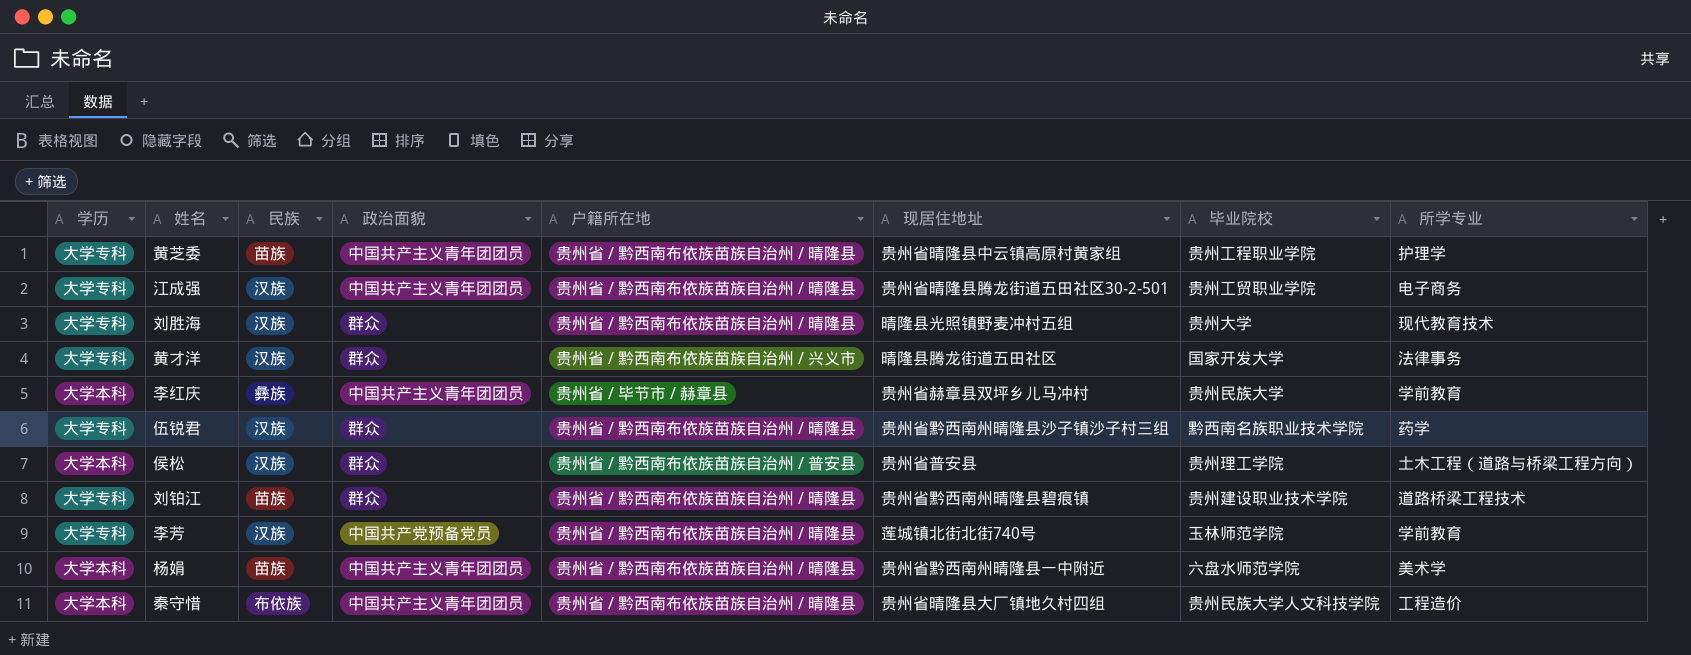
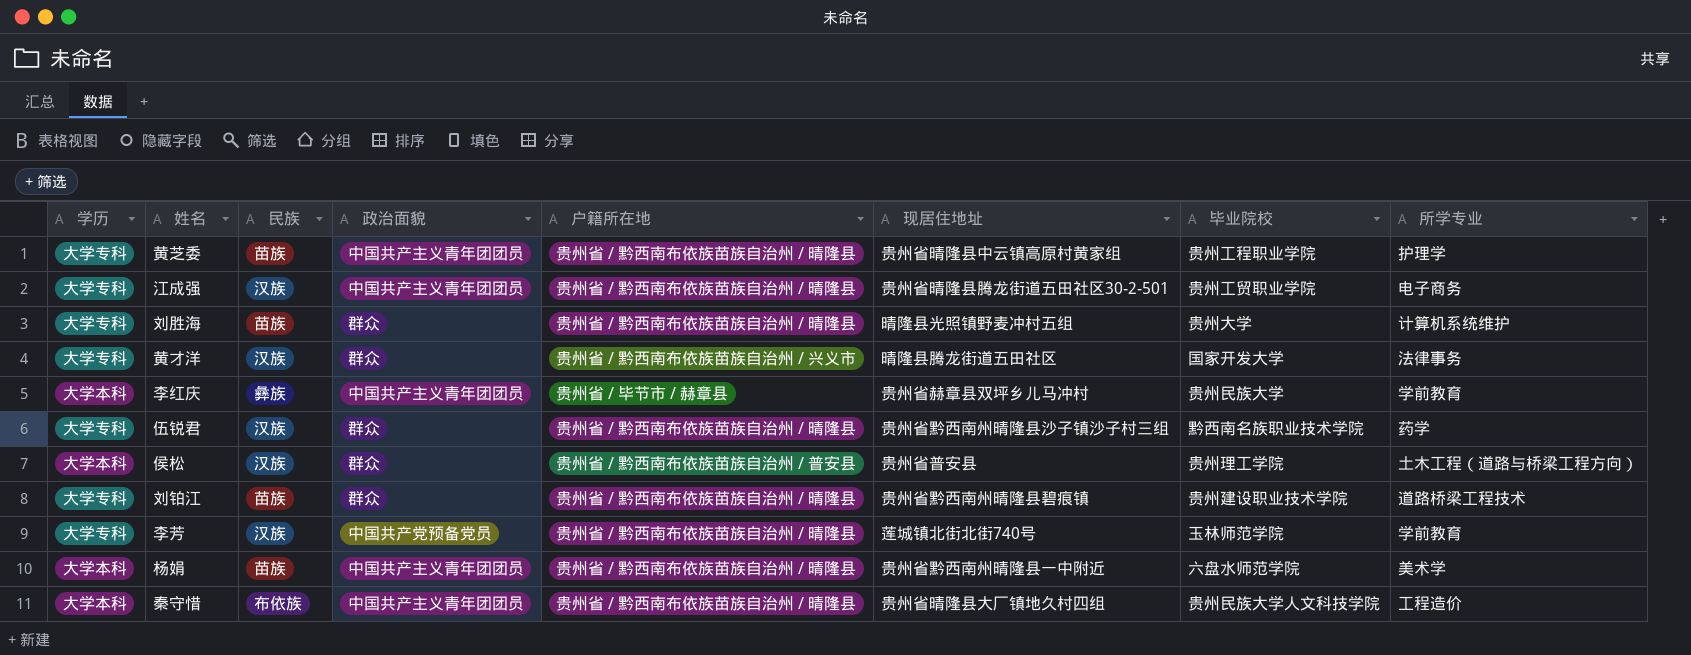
刘胜海 | 民族: 汉族 -> 苗族
刘胜海 | 所学专业: 现代教育技术 -> 计算机系统维护

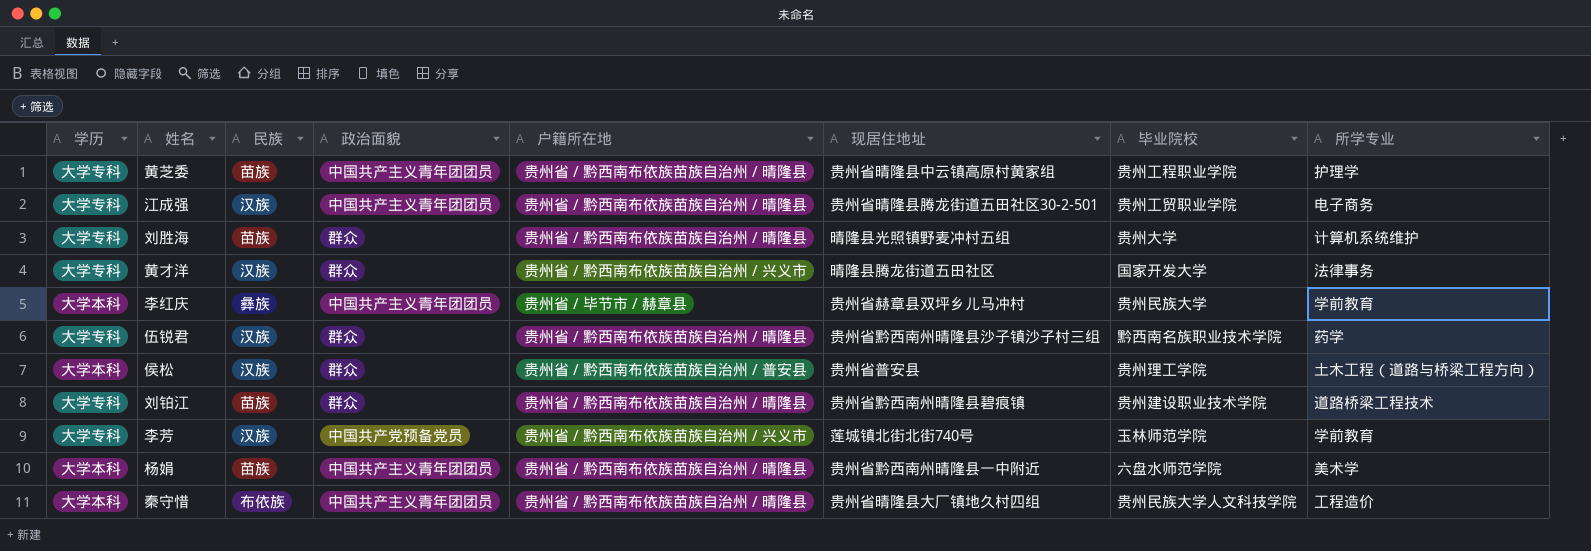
李芳 | 户籍所在地: 贵州省 / 黔西南布依族苗族自治州 / 晴隆县 -> 贵州省 / 黔西南布依族苗族自治州 / 兴义市

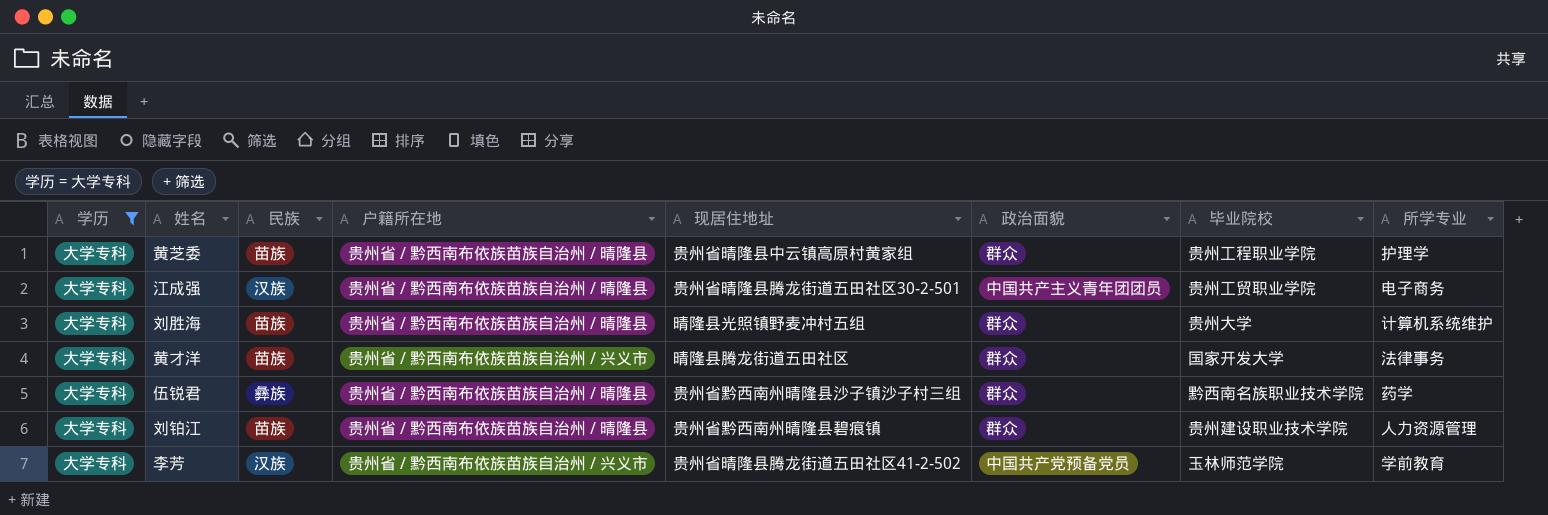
filter: none -> 学历 = 大学专科
column 政治面貌 | position: 4 -> 6
黄芝委 | 政治面貌: 中国共产主义青年团团员 -> 群众
黄才洋 | 民族: 汉族 -> 苗族
伍锐君 | 民族: 汉族 -> 彝族
刘铂江 | 所学专业: 道路桥梁工程技术 -> 人力资源管理
李芳 | 现居住地址: 莲城镇北街北街740号 -> 贵州省晴隆县腾龙街道五田社区41-2-502

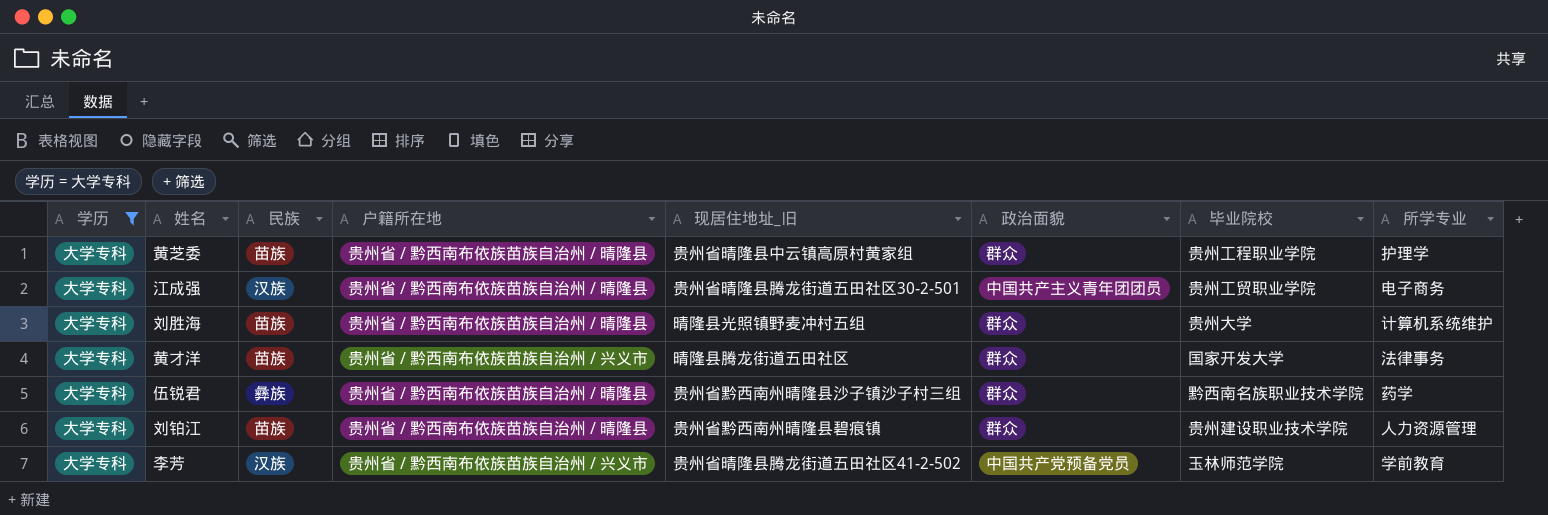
column name: 现居住地址 -> 现居住地址_旧

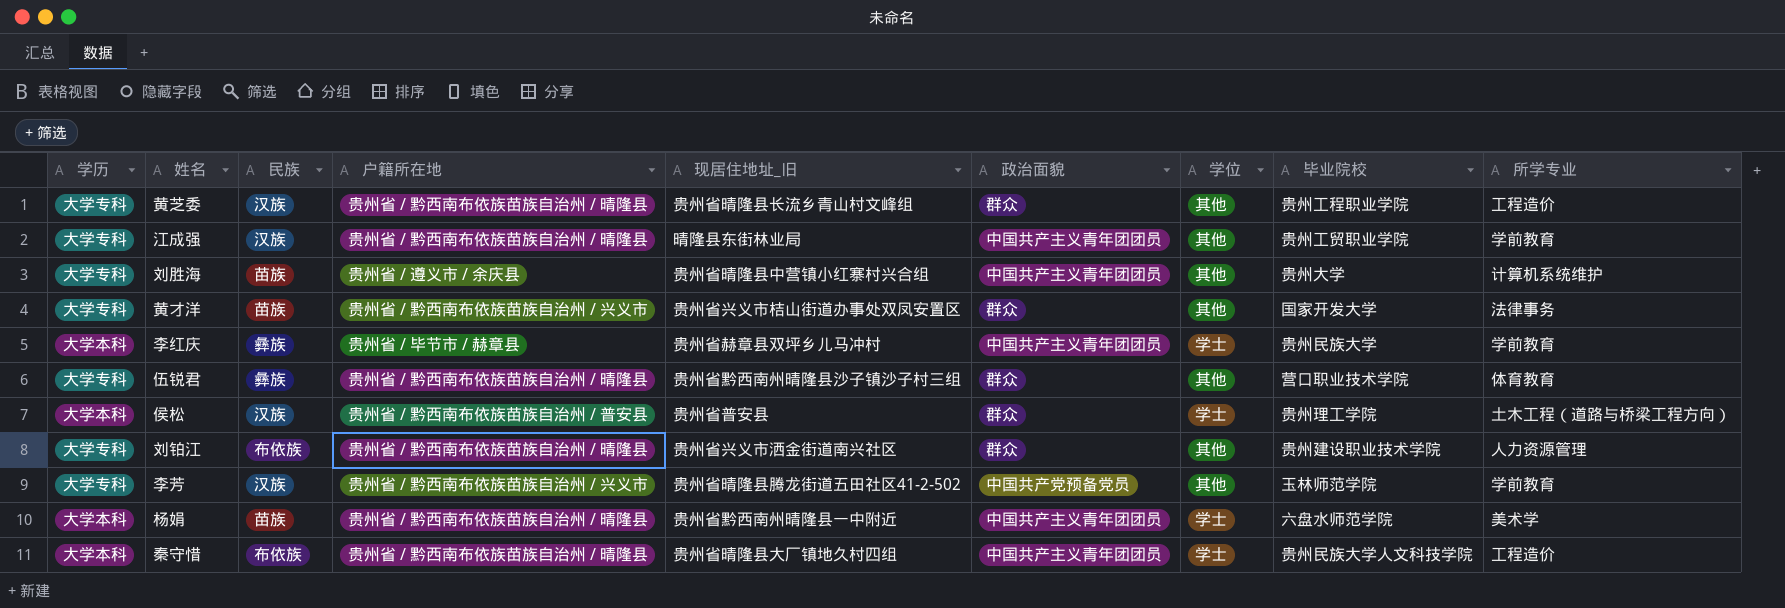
filter: 学历 = 大学专科 -> none
column 学位 | position: none -> 7
黄芝委 | 民族: 苗族 -> 汉族
黄芝委 | 现居住地址_旧: 贵州省晴隆县中云镇高原村黄家组 -> 贵州省晴隆县长流乡青山村文峰组
黄芝委 | 所学专业: 护理学 -> 工程造价
江成强 | 现居住地址_旧: 贵州省晴隆县腾龙街道五田社区30-2-501 -> 晴隆县东街林业局
江成强 | 所学专业: 电子商务 -> 学前教育
刘胜海 | 户籍所在地: 贵州省 / 黔西南布依族苗族自治州 / 晴隆县 -> 贵州省 / 遵义市 / 余庆县
刘胜海 | 现居住地址_旧: 晴隆县光照镇野麦冲村五组 -> 贵州省晴隆县中营镇小红寨村兴合组
刘胜海 | 政治面貌: 群众 -> 中国共产主义青年团团员
黄才洋 | 现居住地址_旧: 晴隆县腾龙街道五田社区 -> 贵州省兴义市桔山街道办事处双凤安置区
伍锐君 | 毕业院校: 黔西南名族职业技术学院 -> 营口职业技术学院
伍锐君 | 所学专业: 药学 -> 体育教育
刘铂江 | 民族: 苗族 -> 布依族
刘铂江 | 现居住地址_旧: 贵州省黔西南州晴隆县碧痕镇 -> 贵州省兴义市洒金街道南兴社区

